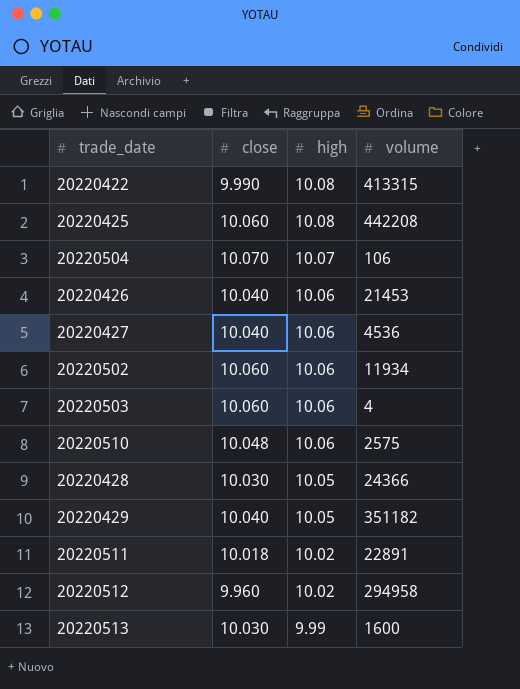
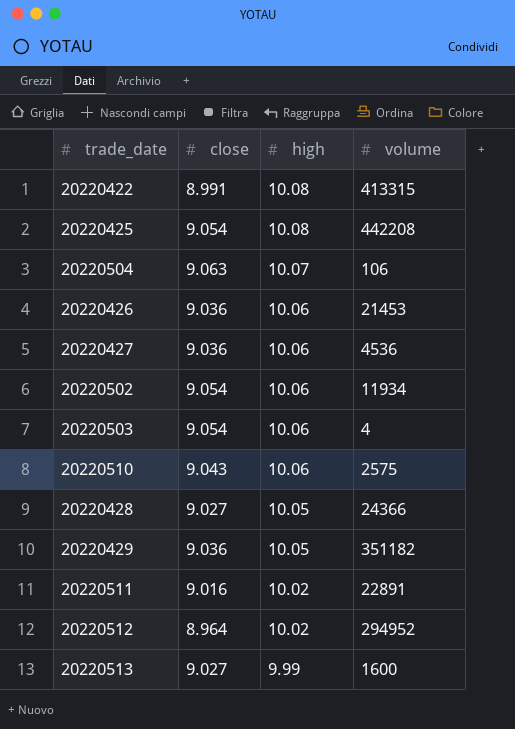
20220422 | close: 9.990 -> 8.991
20220425 | close: 10.060 -> 9.054
20220504 | close: 10.070 -> 9.063
20220426 | close: 10.040 -> 9.036
20220427 | close: 10.040 -> 9.036
20220502 | close: 10.060 -> 9.054
20220503 | close: 10.060 -> 9.054
20220510 | close: 10.048 -> 9.043
20220428 | close: 10.030 -> 9.027
20220429 | close: 10.040 -> 9.036
20220511 | close: 10.018 -> 9.016
20220512 | close: 9.960 -> 8.964
20220512 | volume: 294958 -> 294952
20220513 | close: 10.030 -> 9.027

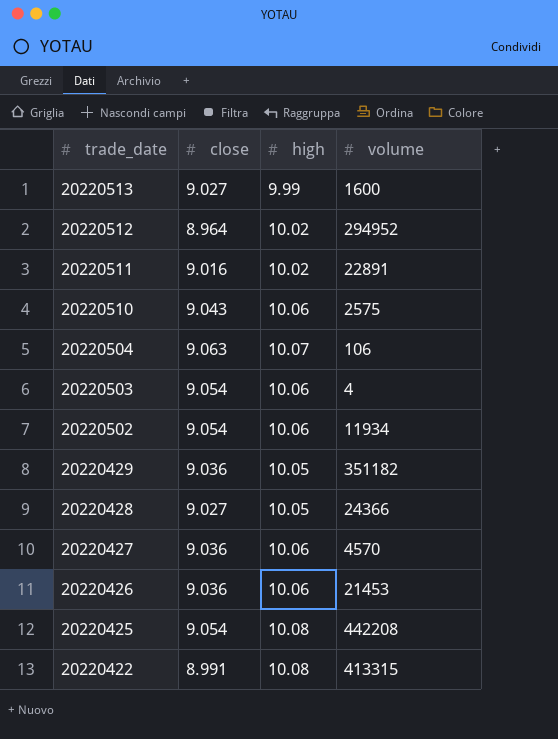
row order: high descending -> trade_date descending
20220427 | volume: 4536 -> 4570

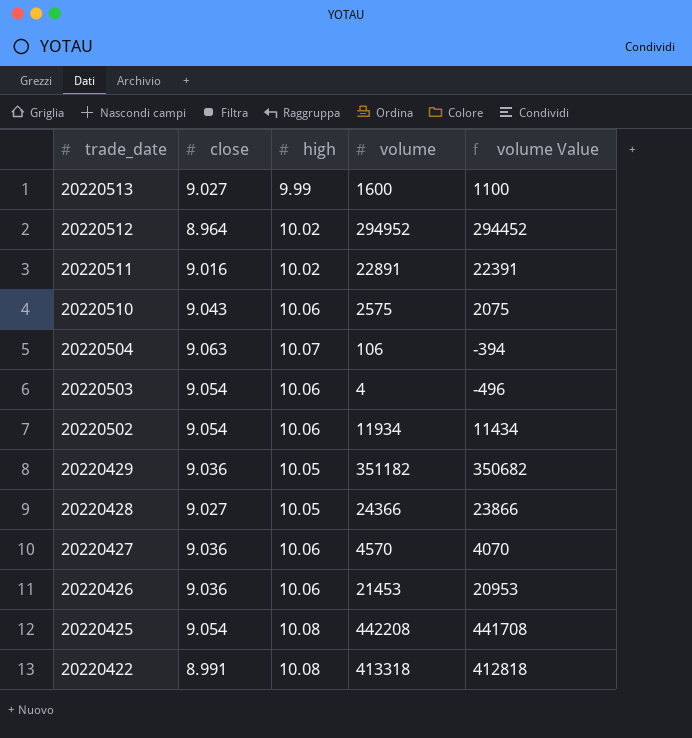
column volume Value | formula: none -> [volume] - 500
20220422 | volume: 413315 -> 413318

